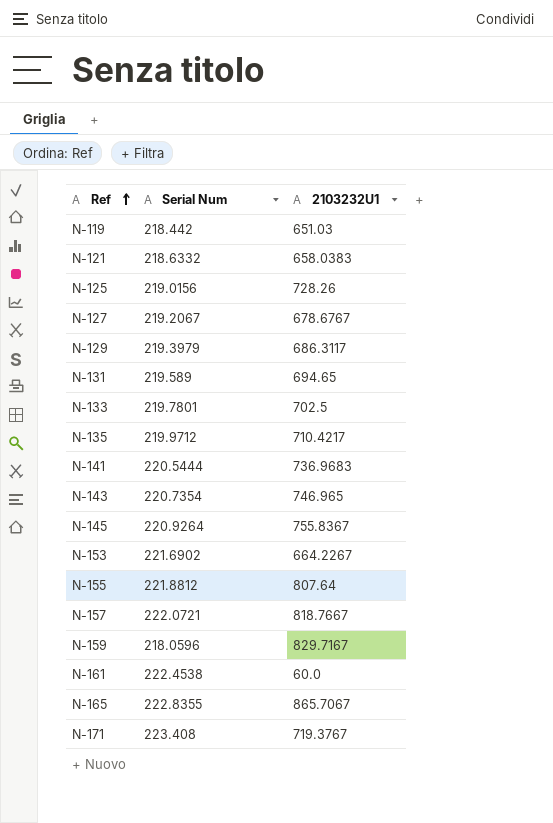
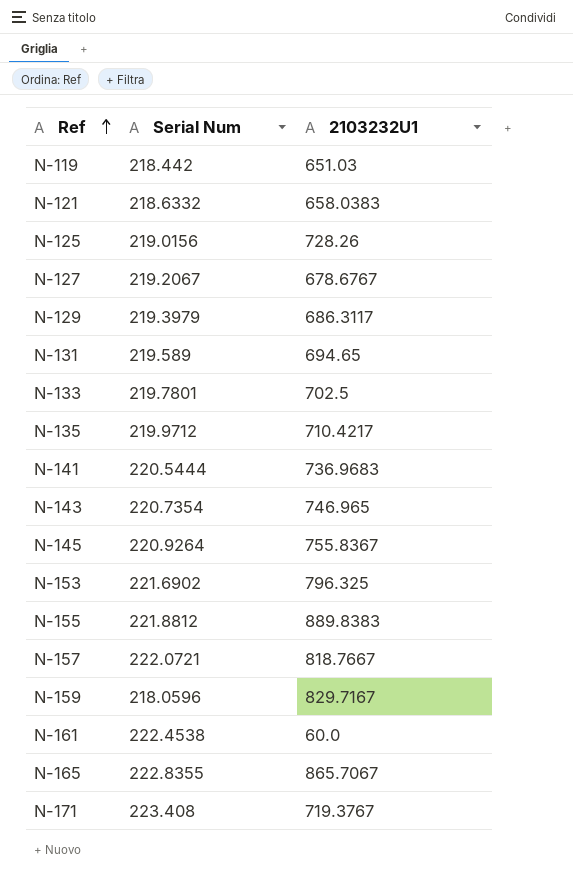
N-153 | 2103232U1: 664.2267 -> 796.325
N-155 | 2103232U1: 807.64 -> 889.8383

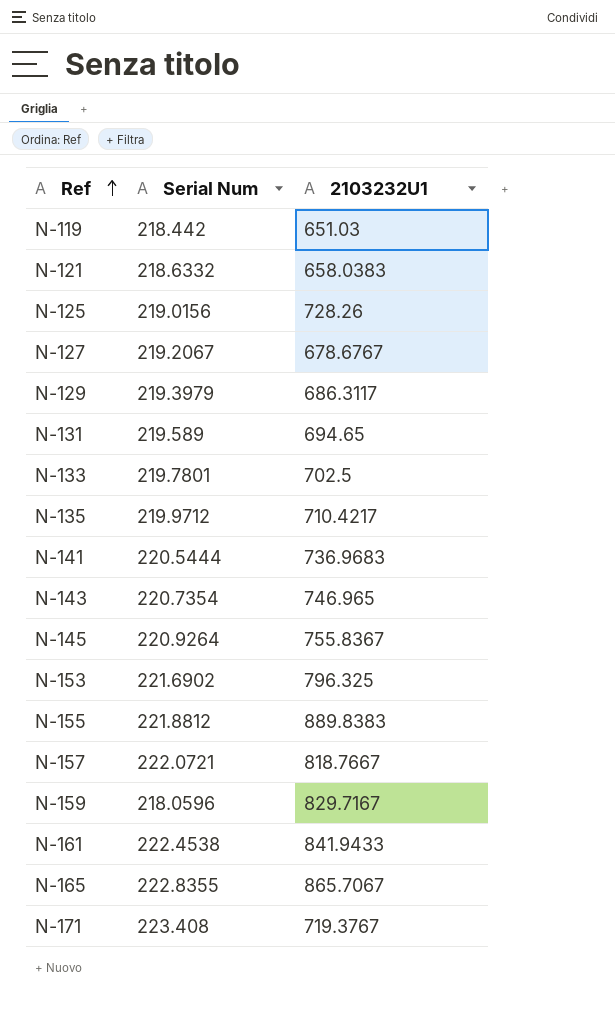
N-161 | 2103232U1: 60.0 -> 841.9433

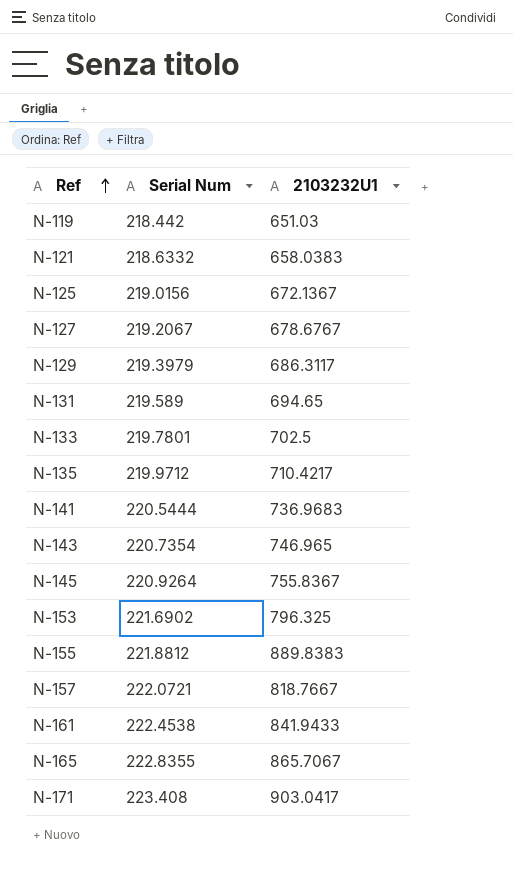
row N-159: 218.0596 | 829.7167 -> none
N-125 | 2103232U1: 728.26 -> 672.1367
N-171 | 2103232U1: 719.3767 -> 903.0417

